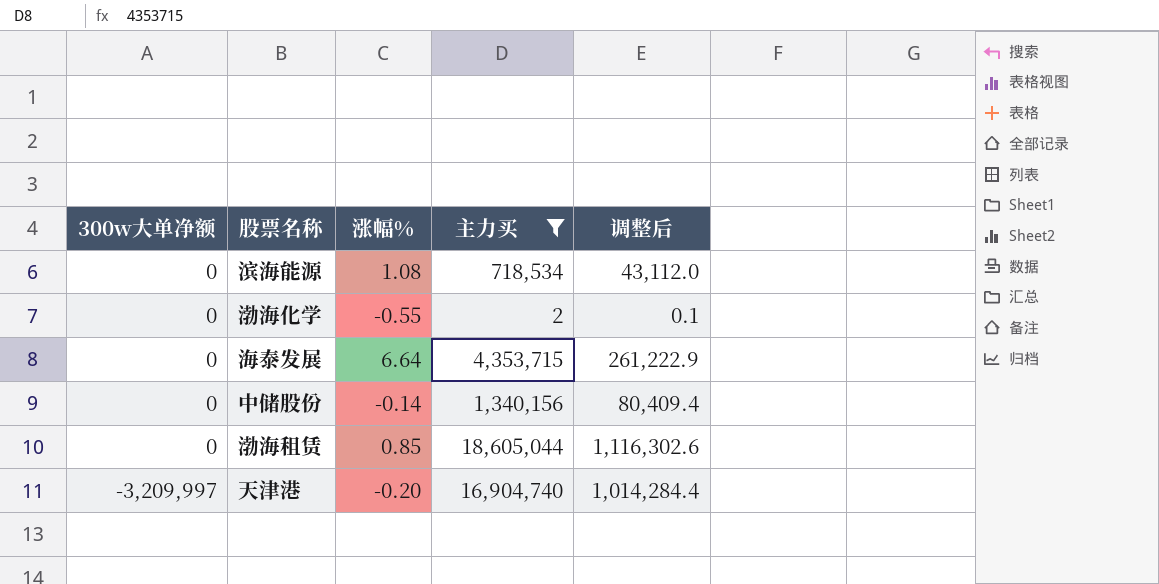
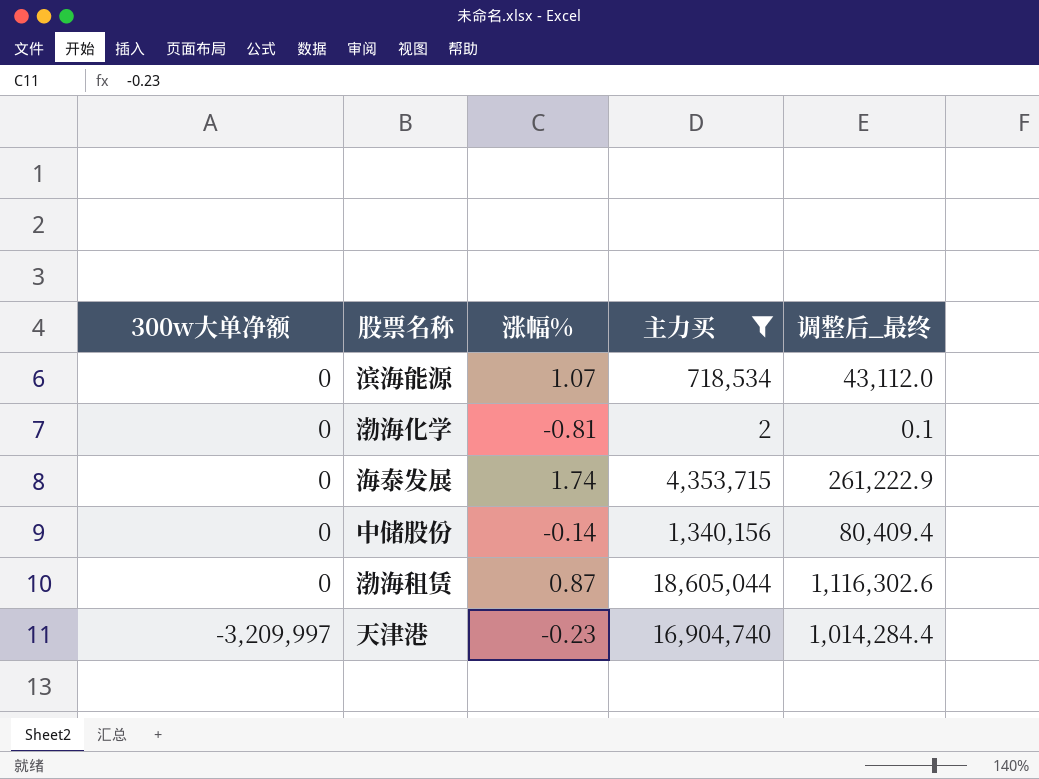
column name: 调整后 -> 调整后_最终
滨海能源 | 涨幅%: 1.08 -> 1.07
渤海化学 | 涨幅%: -0.55 -> -0.81
海泰发展 | 涨幅%: 6.64 -> 1.74
渤海租赁 | 涨幅%: 0.85 -> 0.87
天津港 | 涨幅%: -0.20 -> -0.23

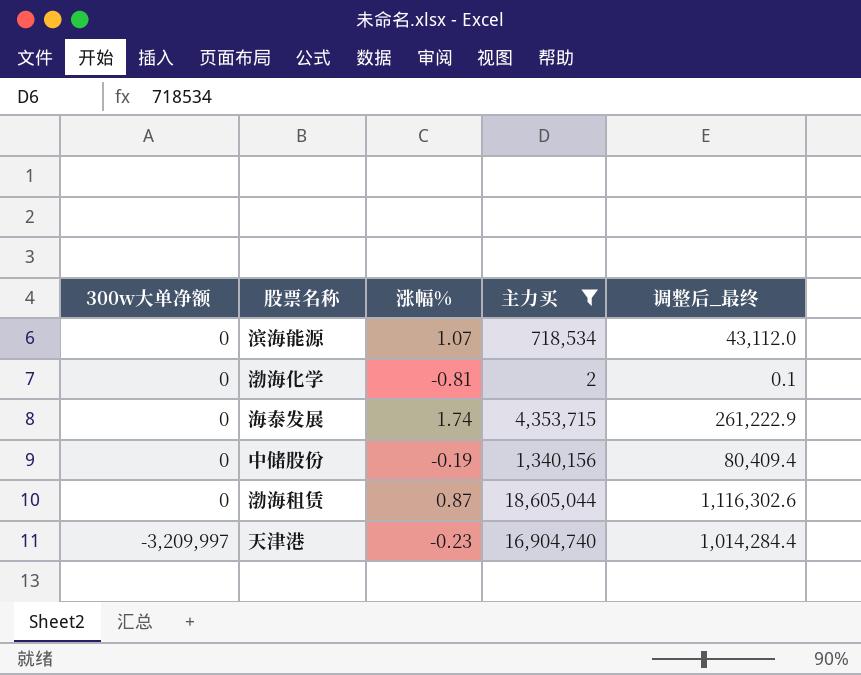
中储股份 | 涨幅%: -0.14 -> -0.19

